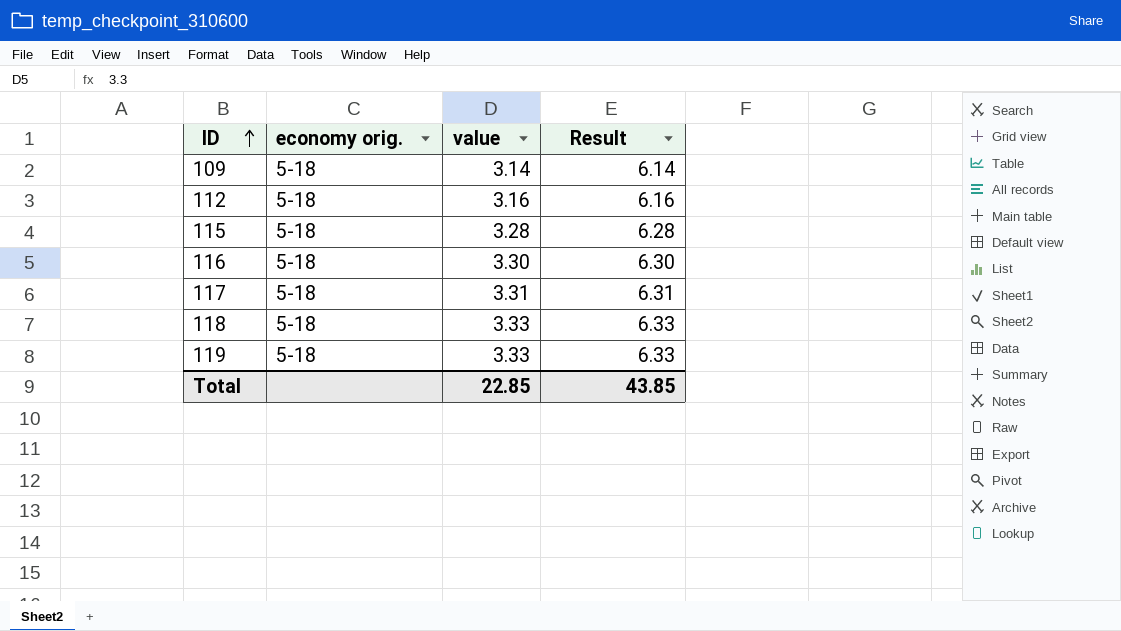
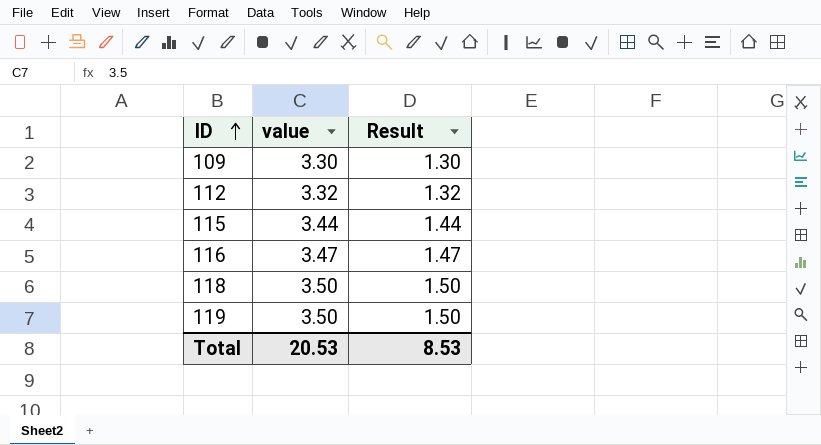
column economy orig. | position: 2 -> none
column Result | formula: [value] + 3 -> [value] - 2
row 117: 5-18 | 3.31 | 6.31 -> none
109 | value: 3.14 -> 3.30
112 | value: 3.16 -> 3.32
115 | value: 3.28 -> 3.44
116 | value: 3.30 -> 3.47
118 | value: 3.33 -> 3.50
119 | value: 3.33 -> 3.50
Total | value: 22.85 -> 20.53
Total | Result: 43.85 -> 8.53

